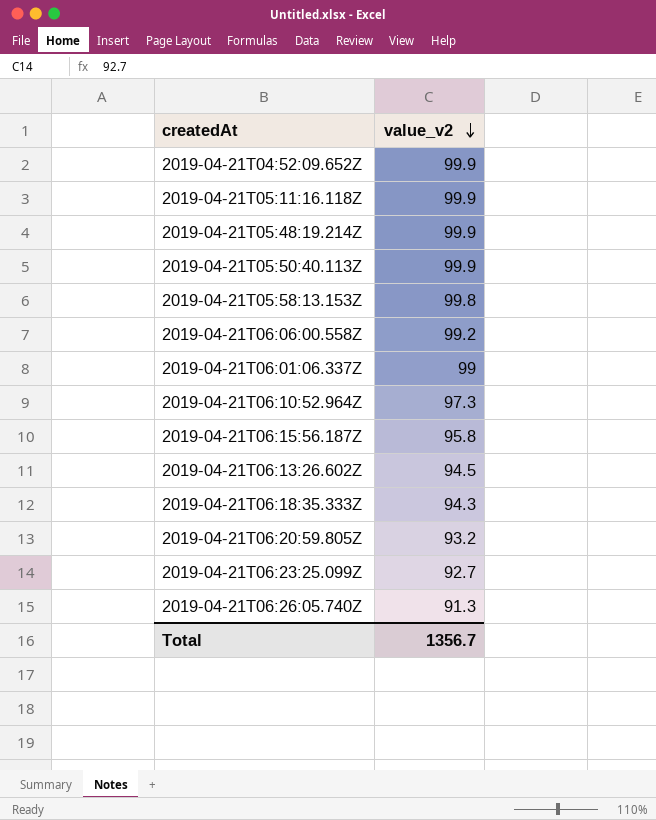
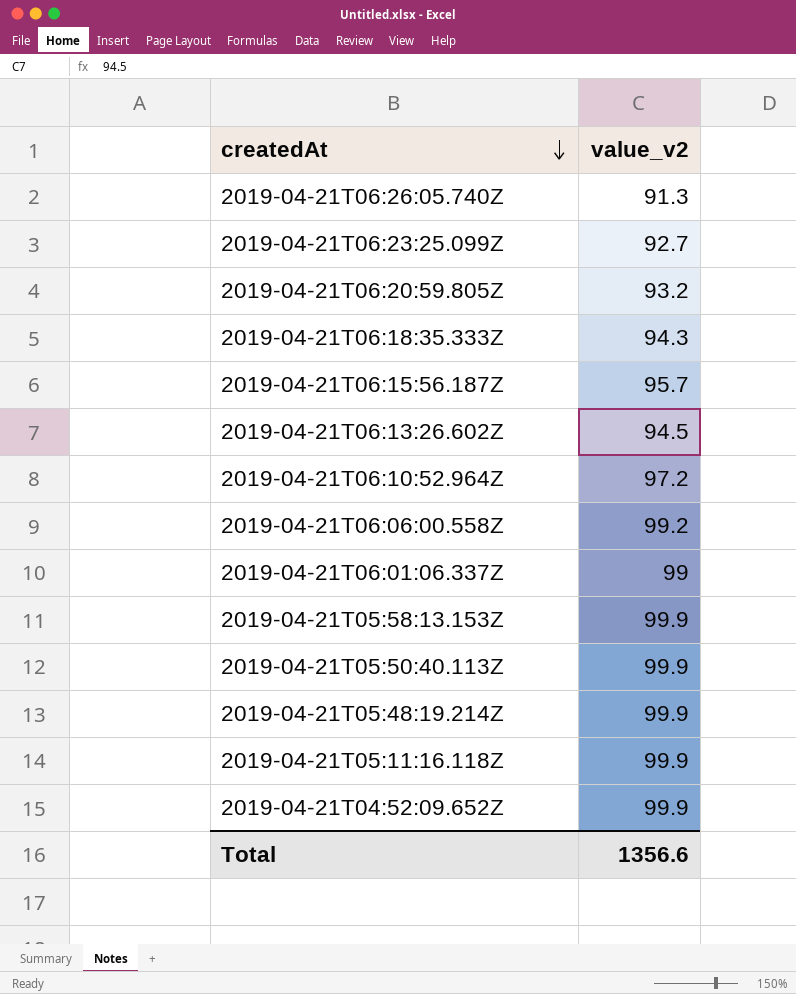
row order: value_v2 descending -> createdAt descending
2019-04-21T06:15:56.187Z | value_v2: 95.8 -> 95.7
2019-04-21T06:10:52.964Z | value_v2: 97.3 -> 97.2
2019-04-21T05:58:13.153Z | value_v2: 99.8 -> 99.9
Total | value_v2: 1356.7 -> 1356.6

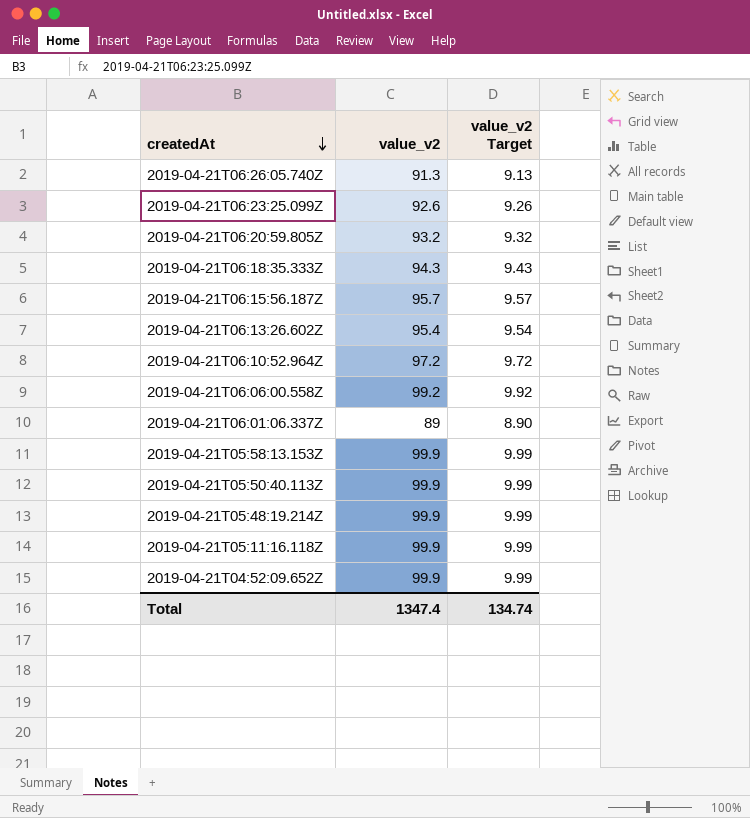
column value_v2 Target | formula: none -> [value_v2] * 0.1
2019-04-21T06:23:25.099Z | value_v2: 92.7 -> 92.6
2019-04-21T06:13:26.602Z | value_v2: 94.5 -> 95.4
2019-04-21T06:01:06.337Z | value_v2: 99 -> 89
Total | value_v2: 1356.6 -> 1347.4

